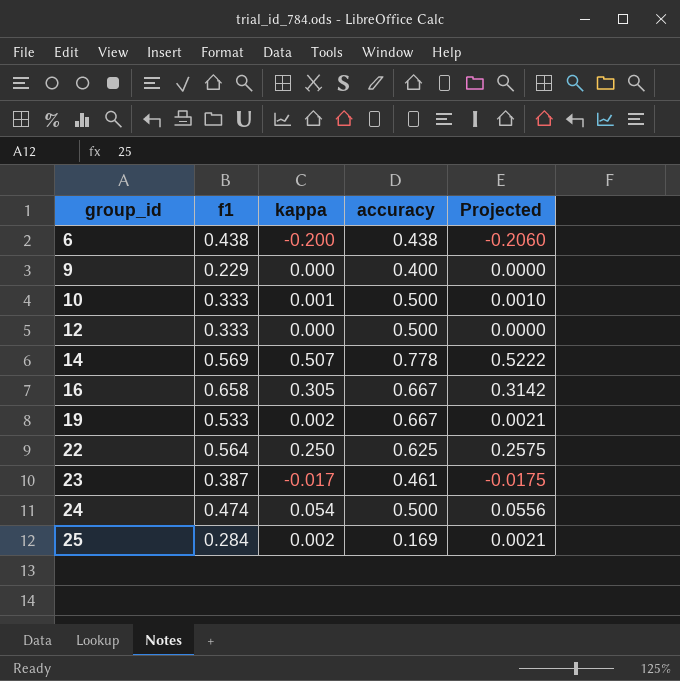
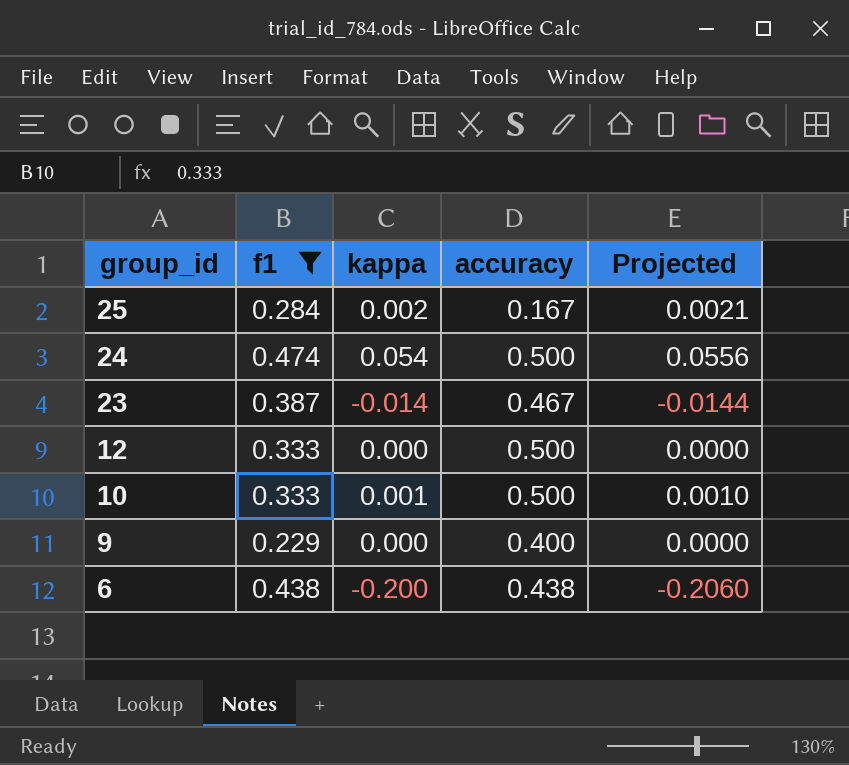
filter: none -> f1 <= 0.474
row order: group_id ascending -> group_id descending
25 | accuracy: 0.169 -> 0.167
23 | kappa: -0.017 -> -0.014
23 | accuracy: 0.461 -> 0.467
23 | Projected: -0.0175 -> -0.0144

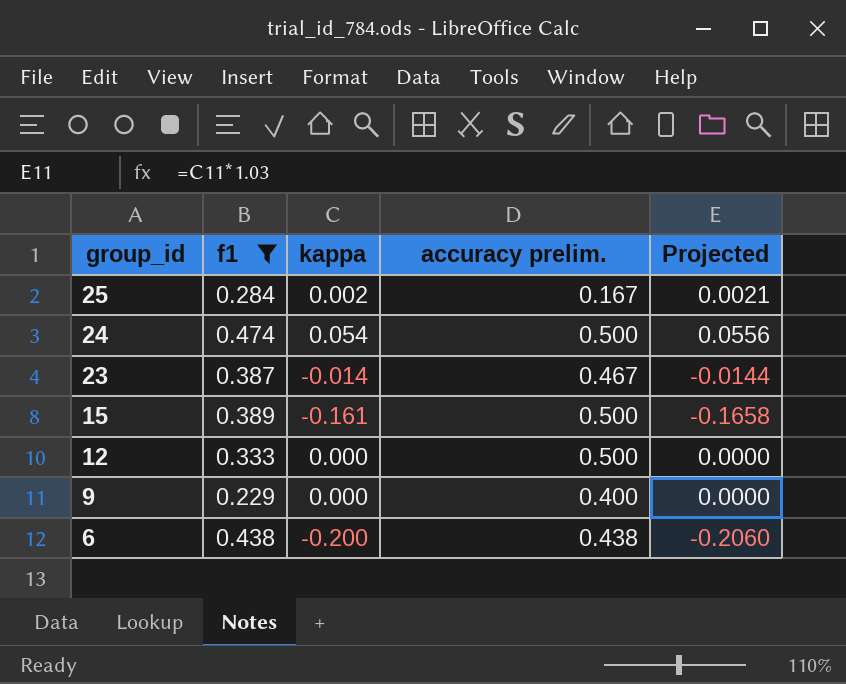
column name: accuracy -> accuracy prelim.
row 10: 0.333 | 0.001 | 0.500 | 0.0010 -> none
row 15: none -> 0.389 | -0.161 | 0.500 | -0.1658

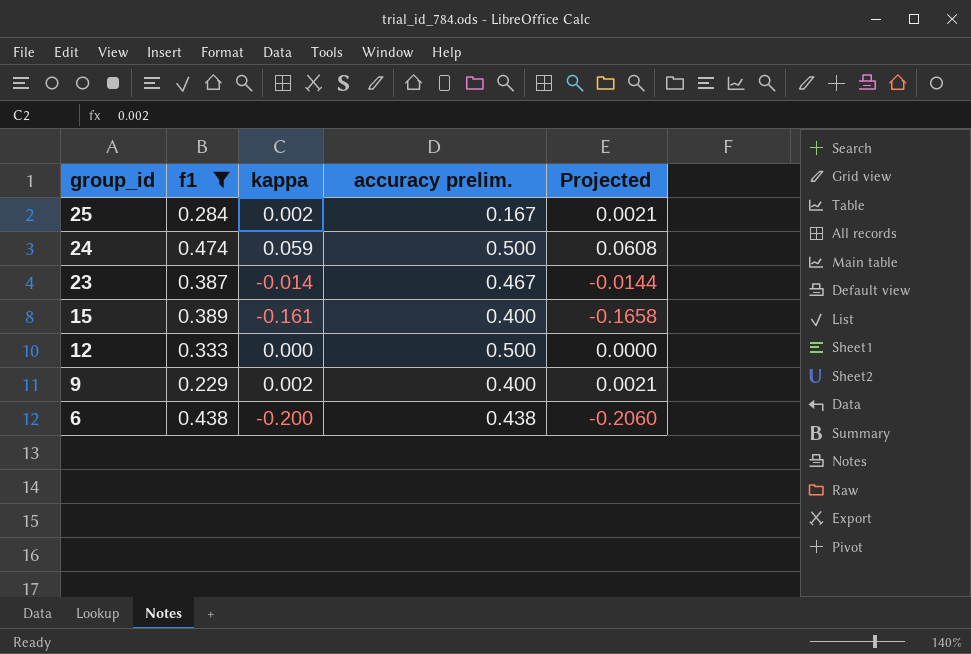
24 | kappa: 0.054 -> 0.059
24 | Projected: 0.0556 -> 0.0608
15 | accuracy prelim.: 0.500 -> 0.400
9 | kappa: 0.000 -> 0.002
9 | Projected: 0.0000 -> 0.0021

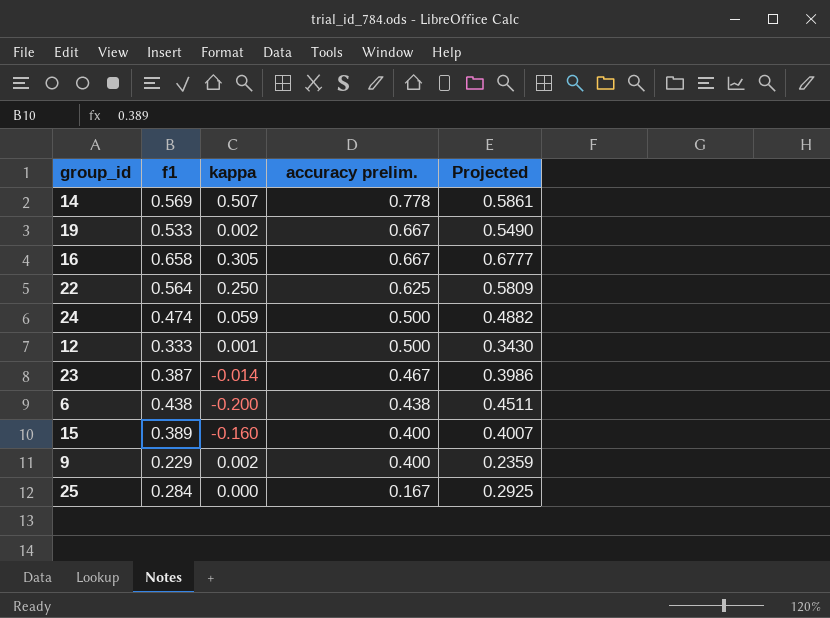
filter: f1 <= 0.474 -> none
row order: group_id descending -> accuracy prelim. descending
column Projected | formula: [kappa] * 1.03 -> [f1] * 1.03
12 | kappa: 0.000 -> 0.001
15 | kappa: -0.161 -> -0.160
25 | kappa: 0.002 -> 0.000

